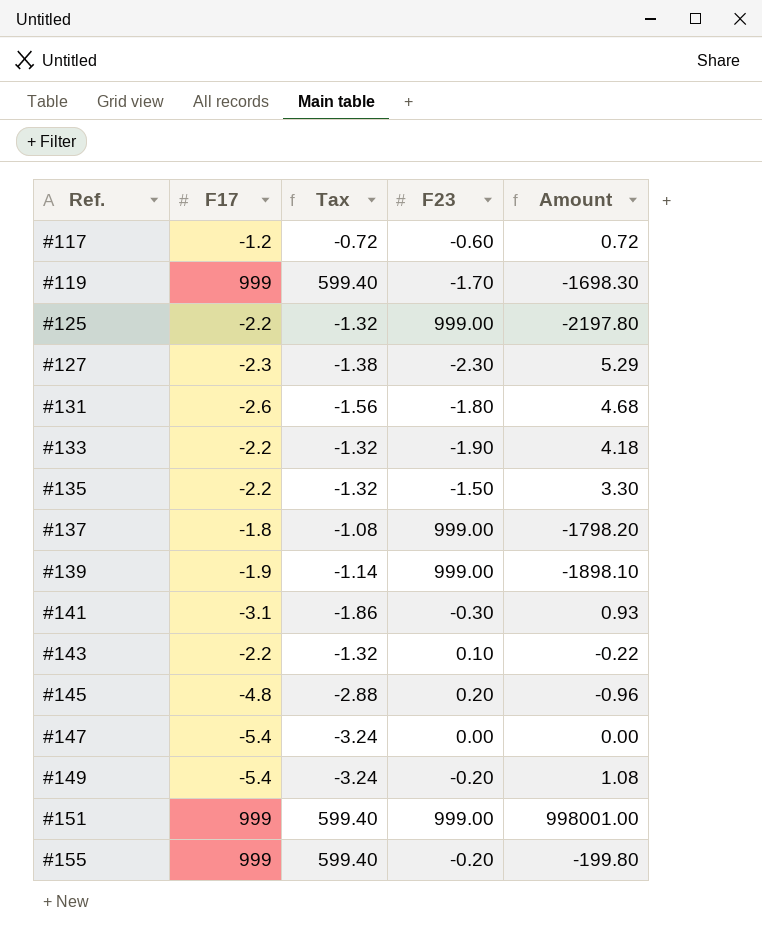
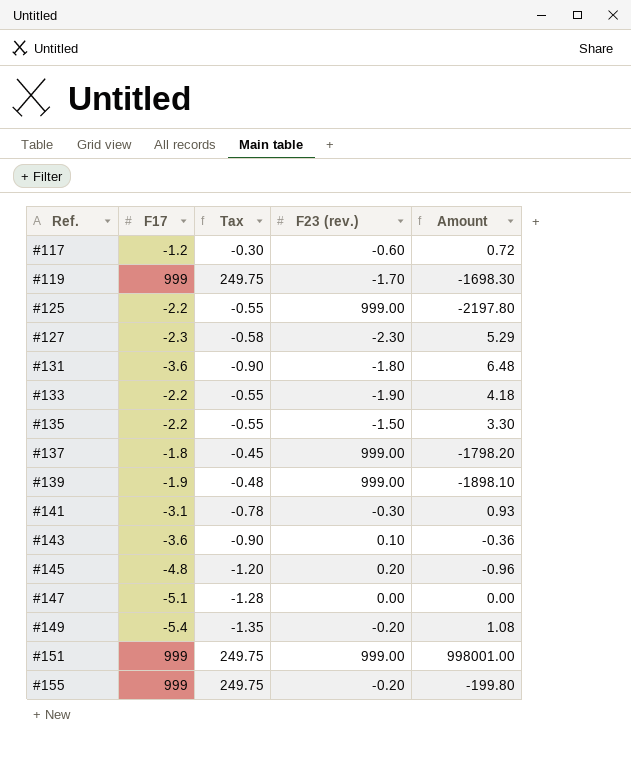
column Tax | formula: [F17] * 0.6 -> [F17] * 0.25
column name: F23 -> F23 (rev.)
#131 | F17: -2.6 -> -3.6
#131 | Amount: 4.68 -> 6.48
#143 | F17: -2.2 -> -3.6
#143 | Amount: -0.22 -> -0.36
#147 | F17: -5.4 -> -5.1

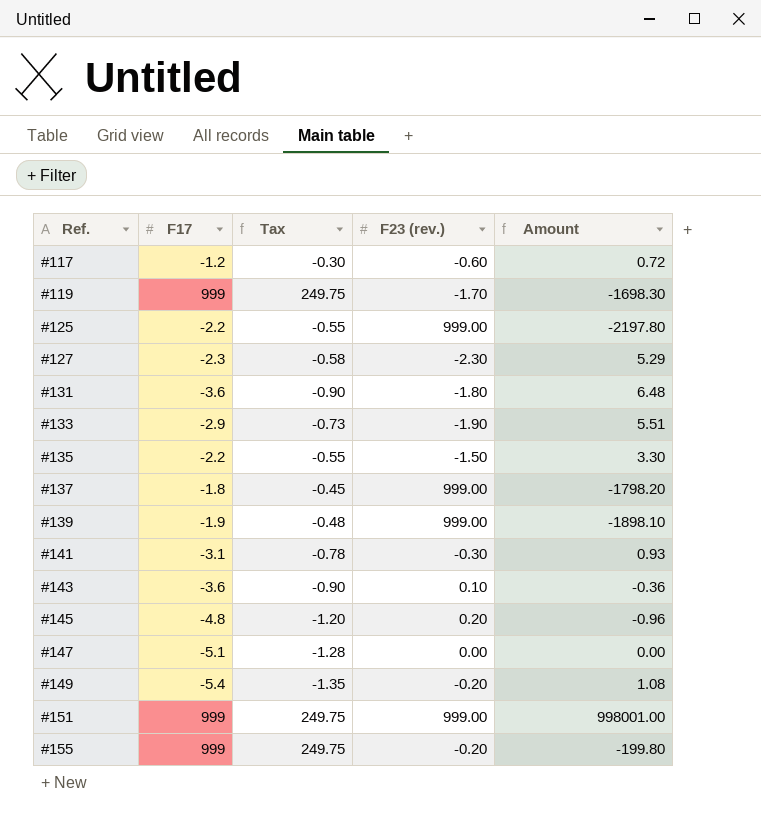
#133 | F17: -2.2 -> -2.9
#133 | Tax: -0.55 -> -0.73
#133 | Amount: 4.18 -> 5.51

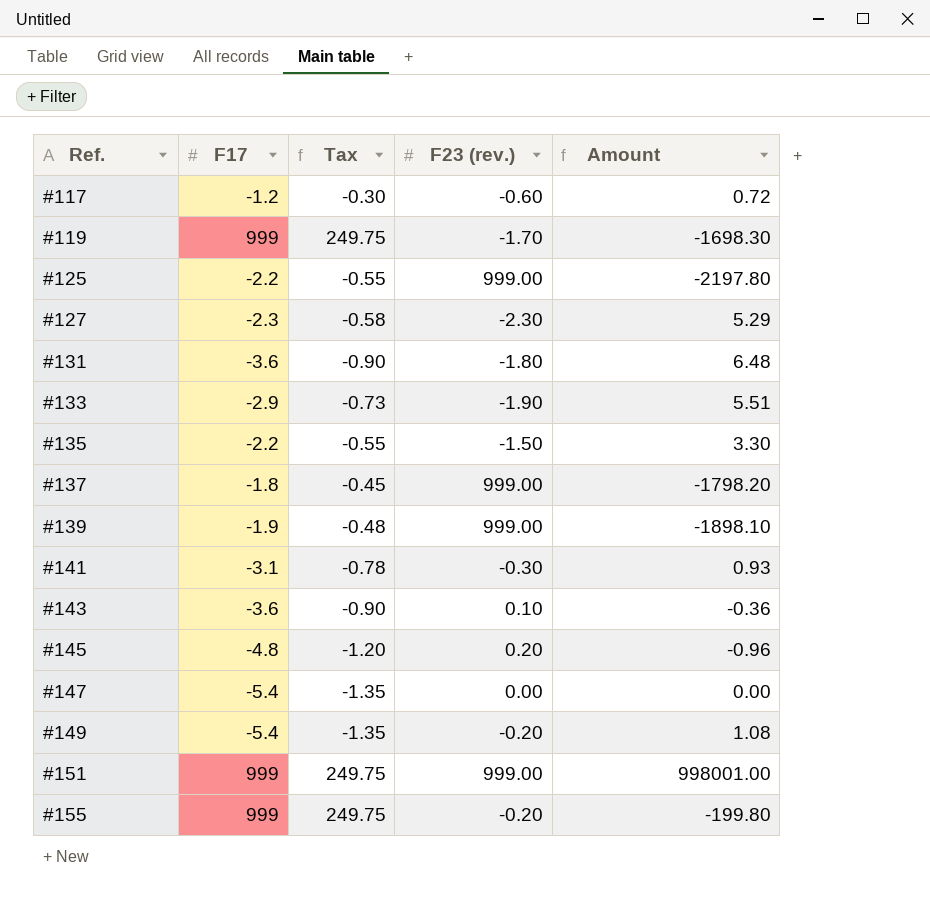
#147 | F17: -5.1 -> -5.4
#147 | Tax: -1.28 -> -1.35

